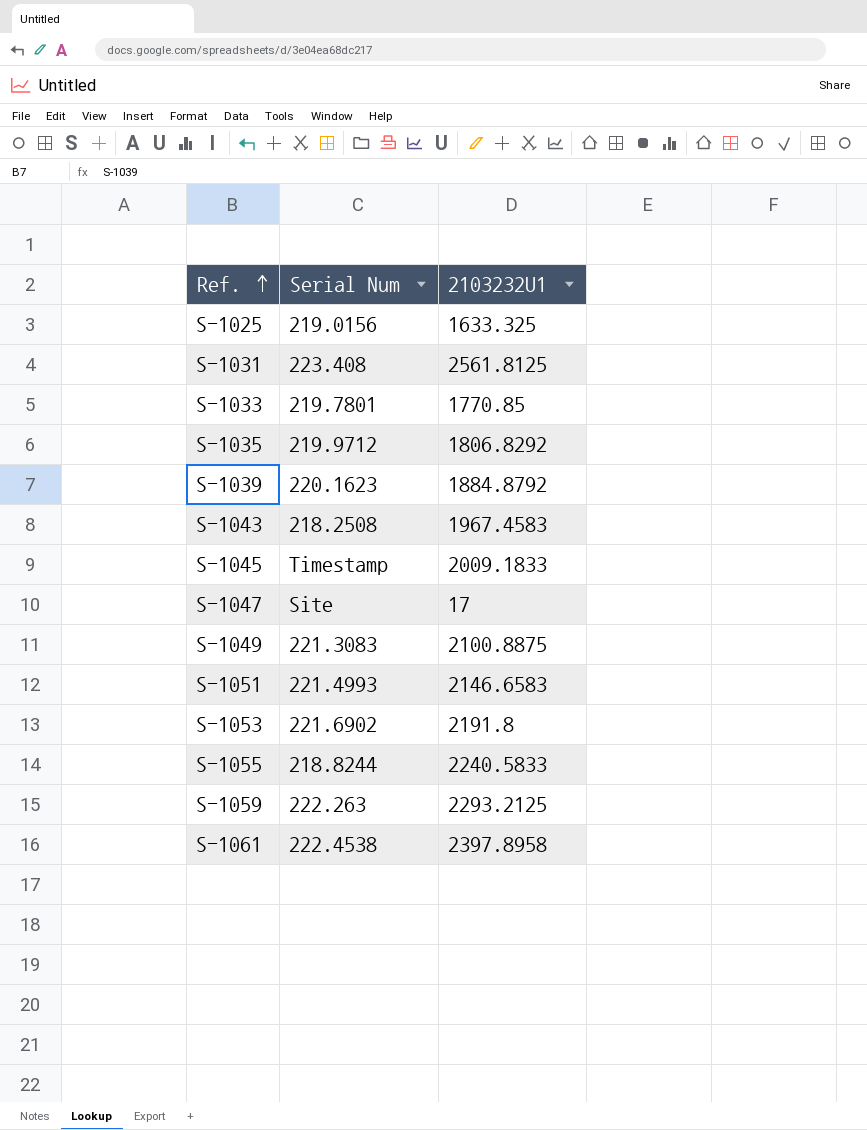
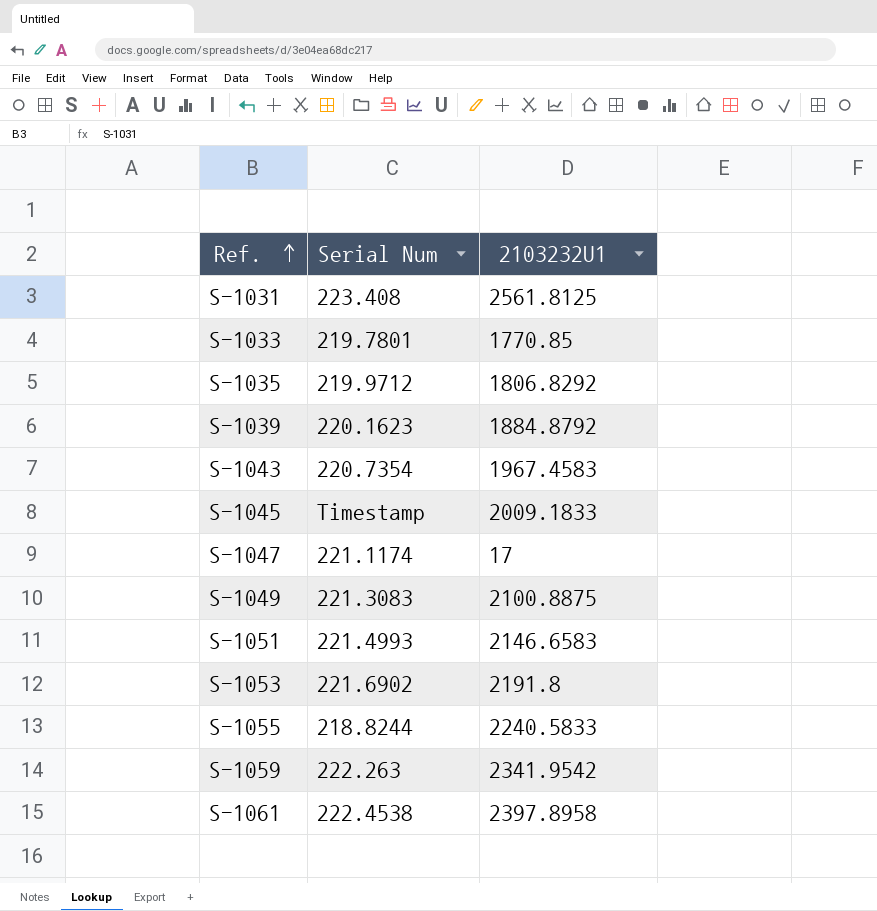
row S-1025: 219.0156 | 1633.325 -> none
S-1043 | Serial Num: 218.2508 -> 220.7354
S-1047 | Serial Num: Site -> 221.1174
S-1059 | 2103232U1: 2293.2125 -> 2341.9542

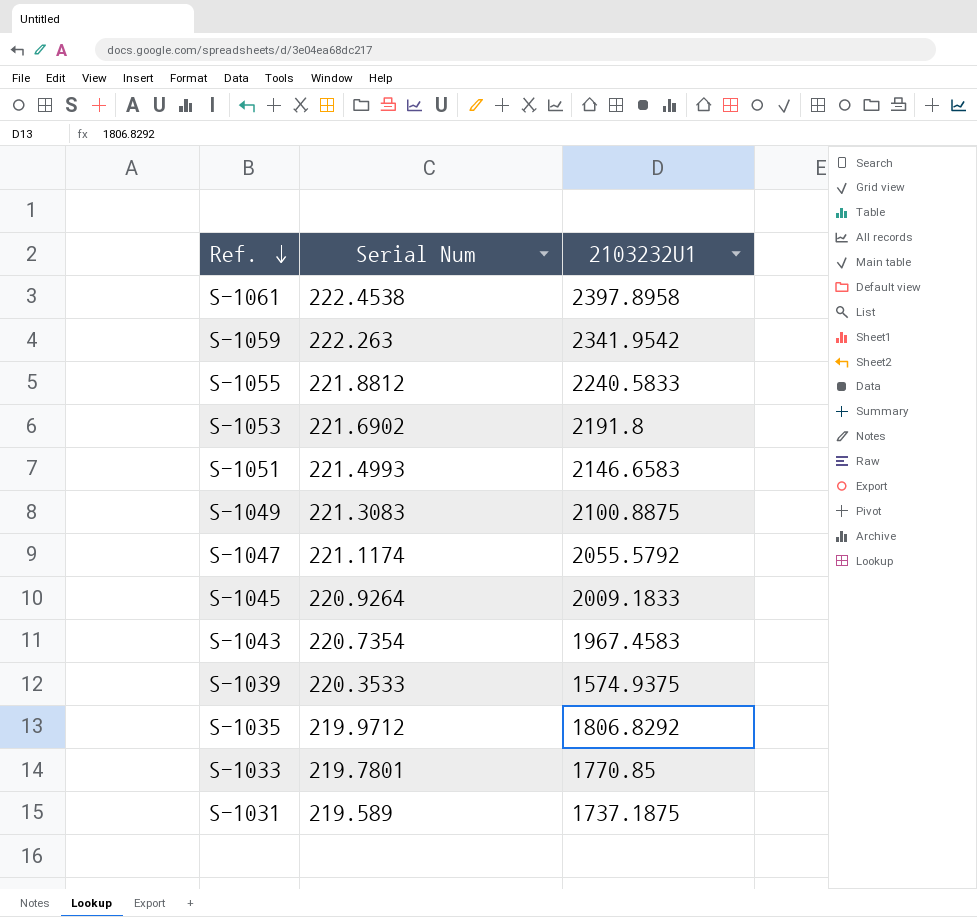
row order: Ref. ascending -> Ref. descending
S-1055 | Serial Num: 218.8244 -> 221.8812
S-1047 | 2103232U1: 17 -> 2055.5792
S-1045 | Serial Num: Timestamp -> 220.9264
S-1039 | Serial Num: 220.1623 -> 220.3533
S-1039 | 2103232U1: 1884.8792 -> 1574.9375
S-1031 | Serial Num: 223.408 -> 219.589
S-1031 | 2103232U1: 2561.8125 -> 1737.1875

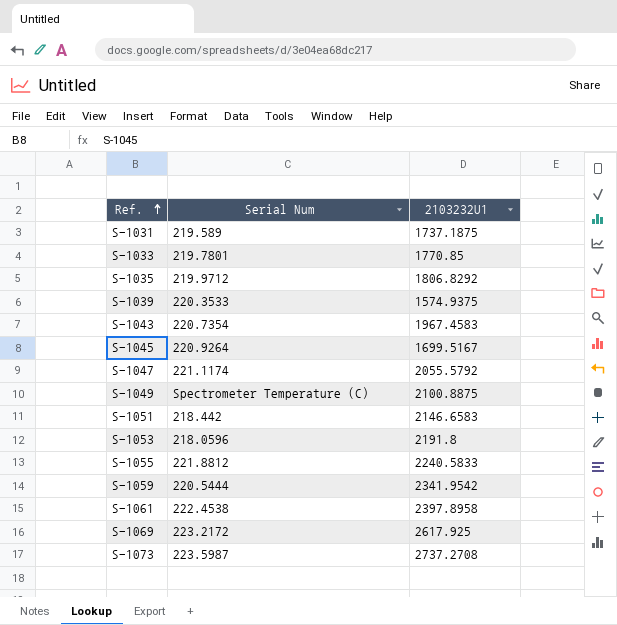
row order: Ref. descending -> Ref. ascending
S-1045 | 2103232U1: 2009.1833 -> 1699.5167
S-1049 | Serial Num: 221.3083 -> Spectrometer Temperature (C)
S-1051 | Serial Num: 221.4993 -> 218.442
S-1053 | Serial Num: 221.6902 -> 218.0596
S-1059 | Serial Num: 222.263 -> 220.5444
row S-1069: none -> 223.2172 | 2617.925
row S-1073: none -> 223.5987 | 2737.2708

